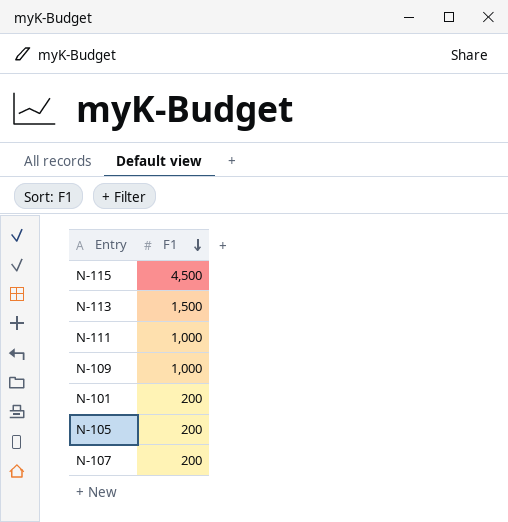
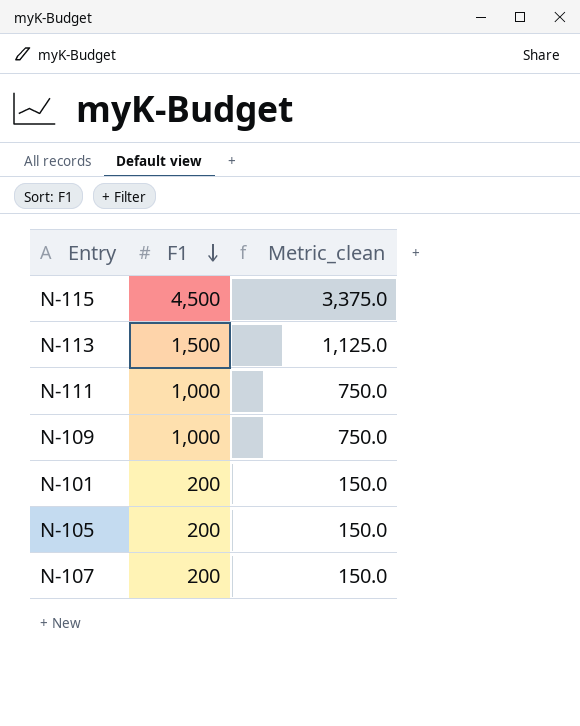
column Metric_clean | formula: none -> [F1] * 0.75

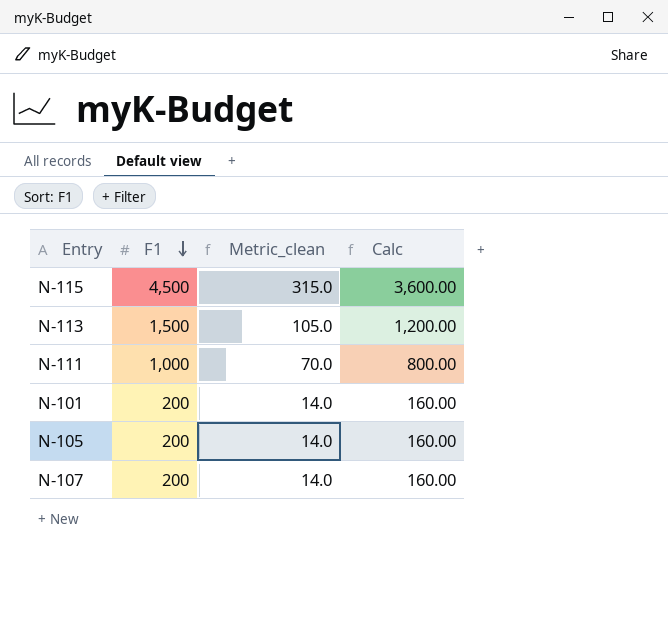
column Metric_clean | formula: [F1] * 0.75 -> [F1] * 0.07
column Calc | formula: none -> [F1] * 0.8
row N-109: 1,000 | 750.0 -> none

